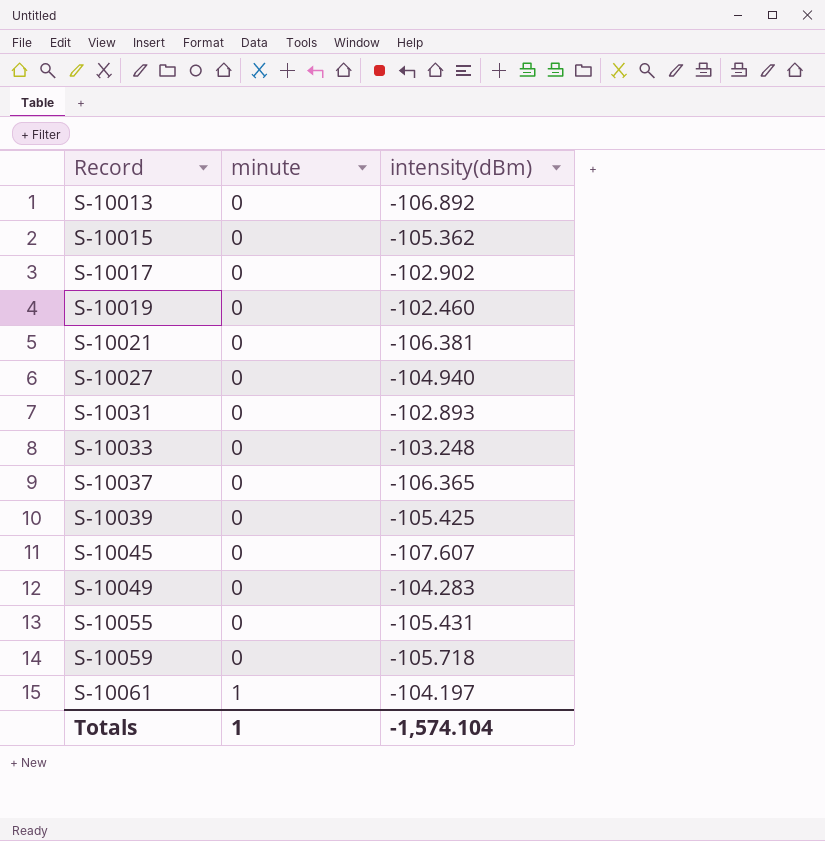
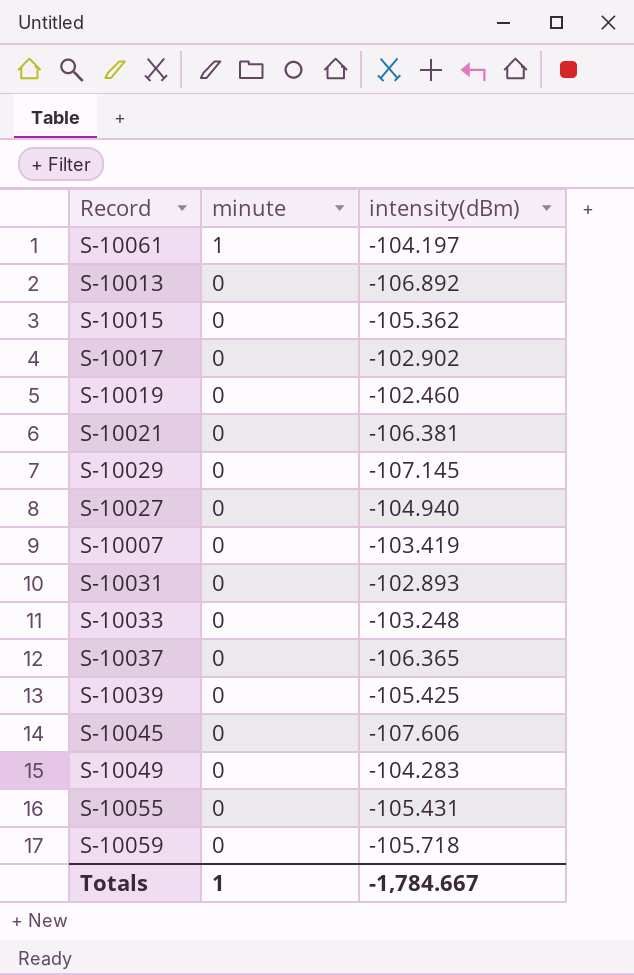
row order: Record ascending -> minute descending
row S-10029: none -> 0 | -107.145
row S-10007: none -> 0 | -103.419
S-10045 | intensity(dBm): -107.607 -> -107.606
Totals | intensity(dBm): -1,574.104 -> -1,784.667

